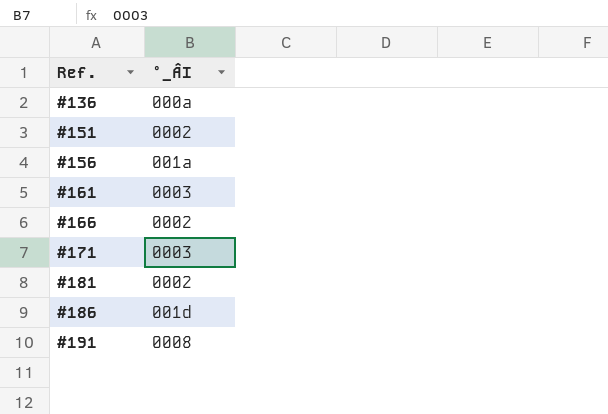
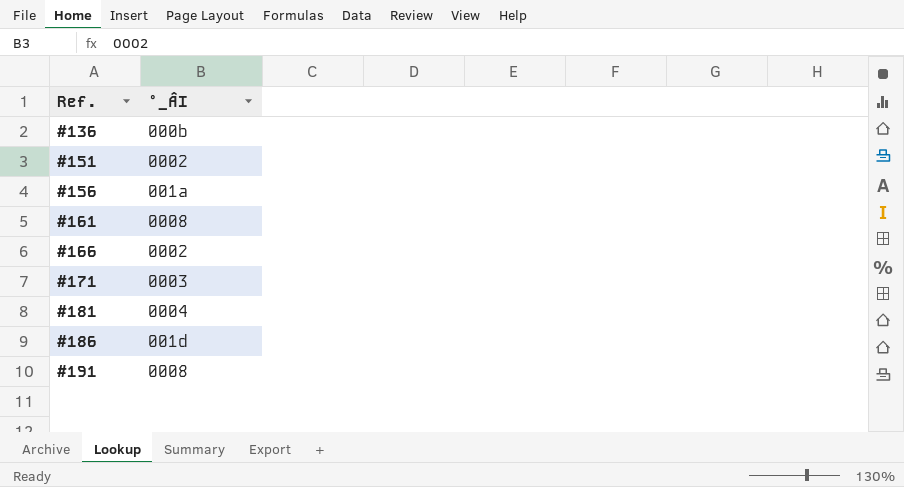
#136 | °_ÂI: 000a -> 000b
#161 | °_ÂI: 0003 -> 0008
#181 | °_ÂI: 0002 -> 0004

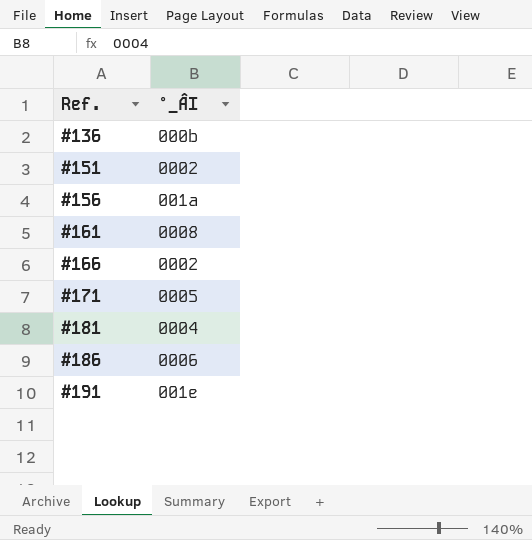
#171 | °_ÂI: 0003 -> 0005
#186 | °_ÂI: 001d -> 0006
#191 | °_ÂI: 0008 -> 001e

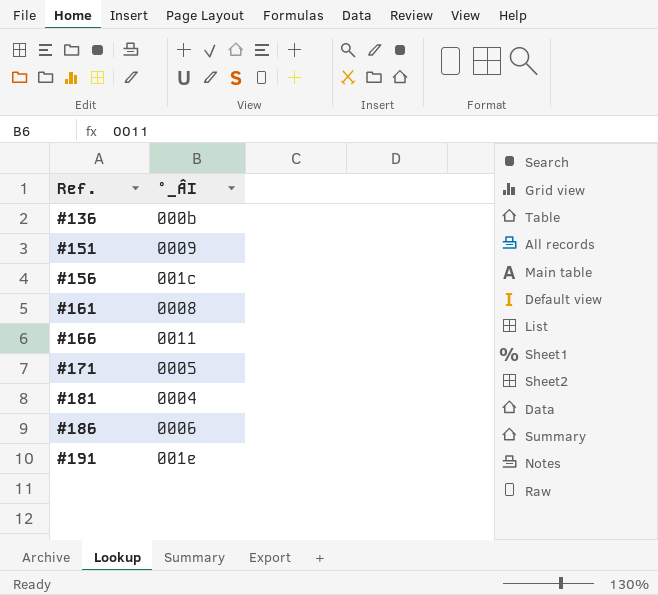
#151 | °_ÂI: 0002 -> 0009
#156 | °_ÂI: 001a -> 001c
#166 | °_ÂI: 0002 -> 0011

